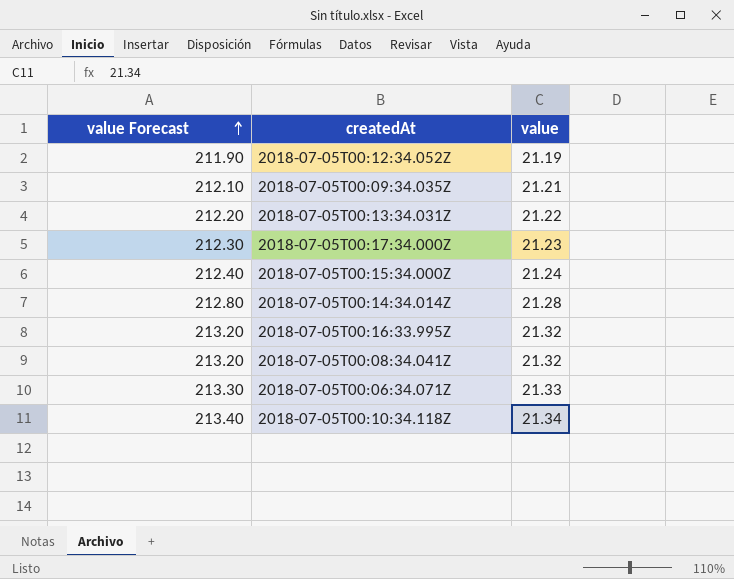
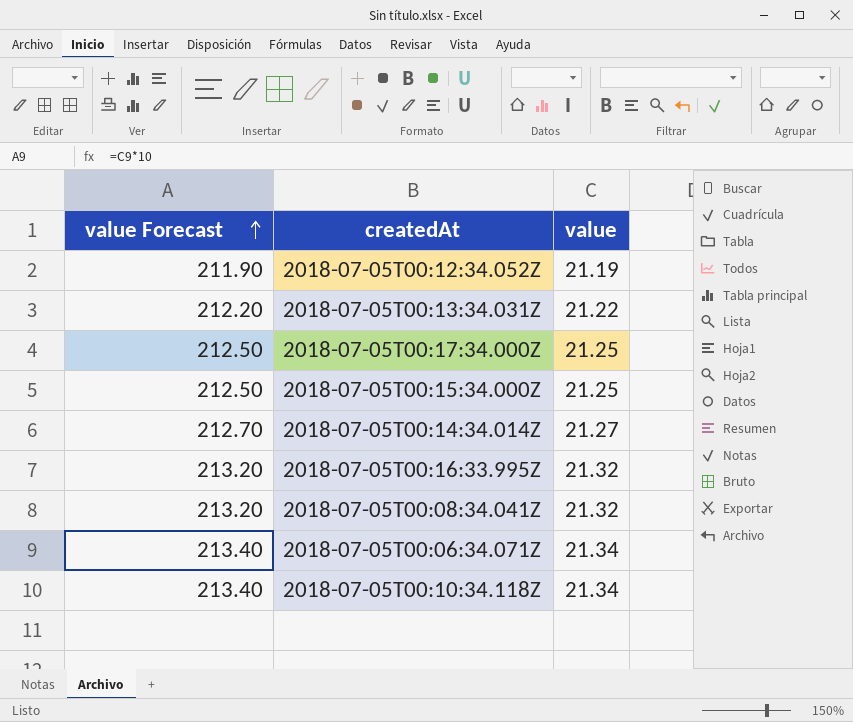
row 2018-07-05T00:09:34.035Z: 212.10 | 21.21 -> none
2018-07-05T00:17:34.000Z | value Forecast: 212.30 -> 212.50
2018-07-05T00:17:34.000Z | value: 21.23 -> 21.25
2018-07-05T00:15:34.000Z | value Forecast: 212.40 -> 212.50
2018-07-05T00:15:34.000Z | value: 21.24 -> 21.25
2018-07-05T00:14:34.014Z | value Forecast: 212.80 -> 212.70
2018-07-05T00:14:34.014Z | value: 21.28 -> 21.27
2018-07-05T00:06:34.071Z | value Forecast: 213.30 -> 213.40
2018-07-05T00:06:34.071Z | value: 21.33 -> 21.34

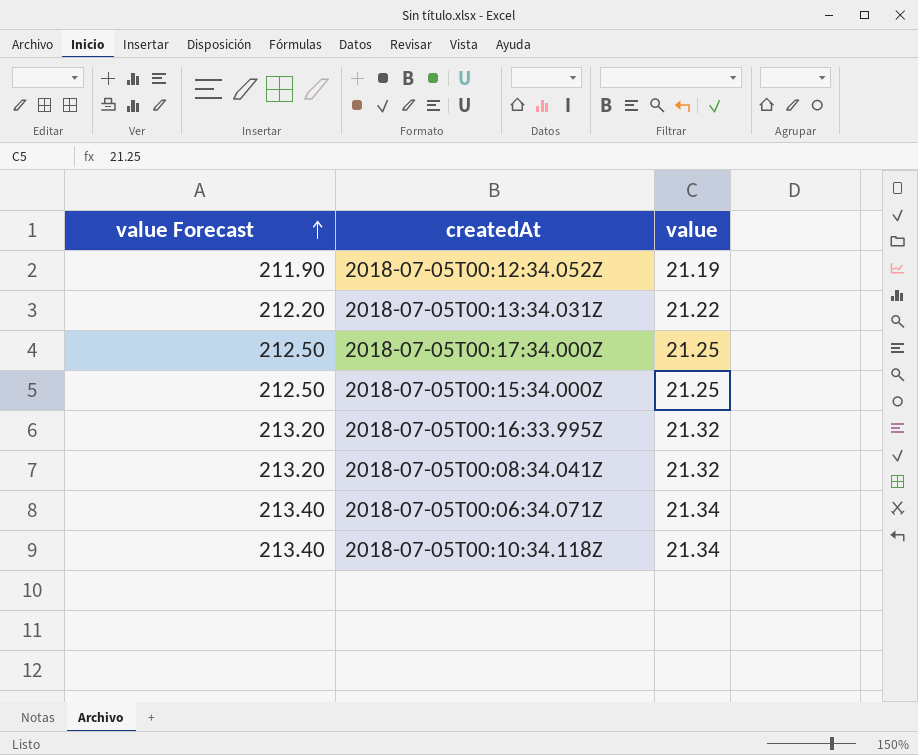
row 2018-07-05T00:14:34.014Z: 212.70 | 21.27 -> none

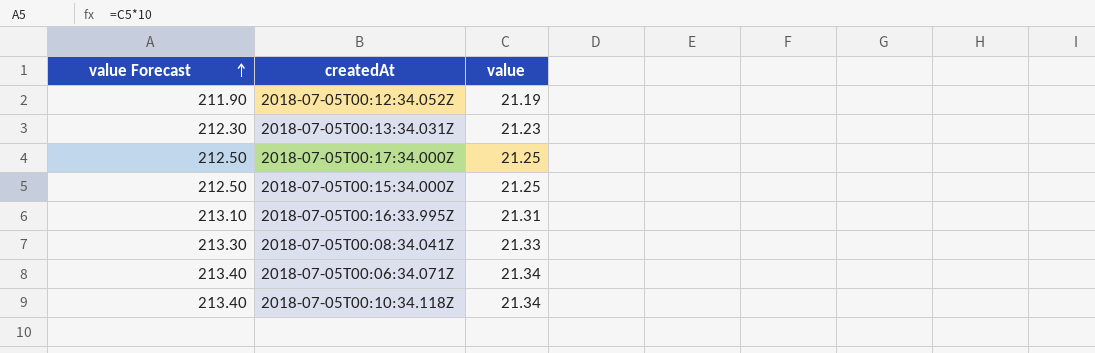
2018-07-05T00:13:34.031Z | value Forecast: 212.20 -> 212.30
2018-07-05T00:13:34.031Z | value: 21.22 -> 21.23
2018-07-05T00:16:33.995Z | value Forecast: 213.20 -> 213.10
2018-07-05T00:16:33.995Z | value: 21.32 -> 21.31
2018-07-05T00:08:34.041Z | value Forecast: 213.20 -> 213.30
2018-07-05T00:08:34.041Z | value: 21.32 -> 21.33

